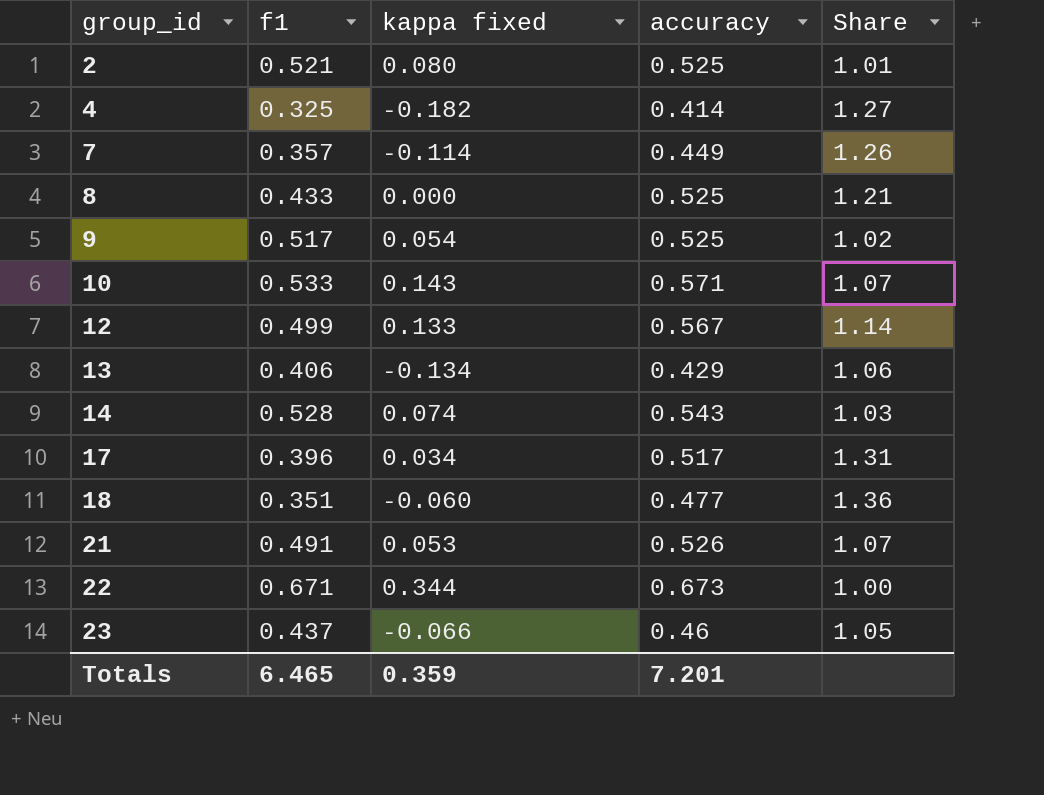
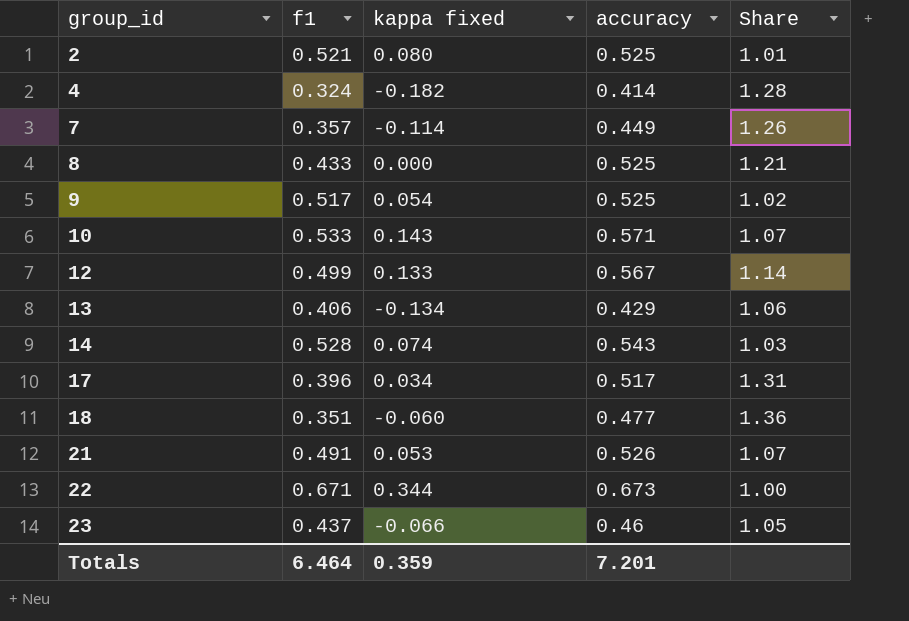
4 | f1: 0.325 -> 0.324
4 | Share: 1.27 -> 1.28
Totals | f1: 6.465 -> 6.464

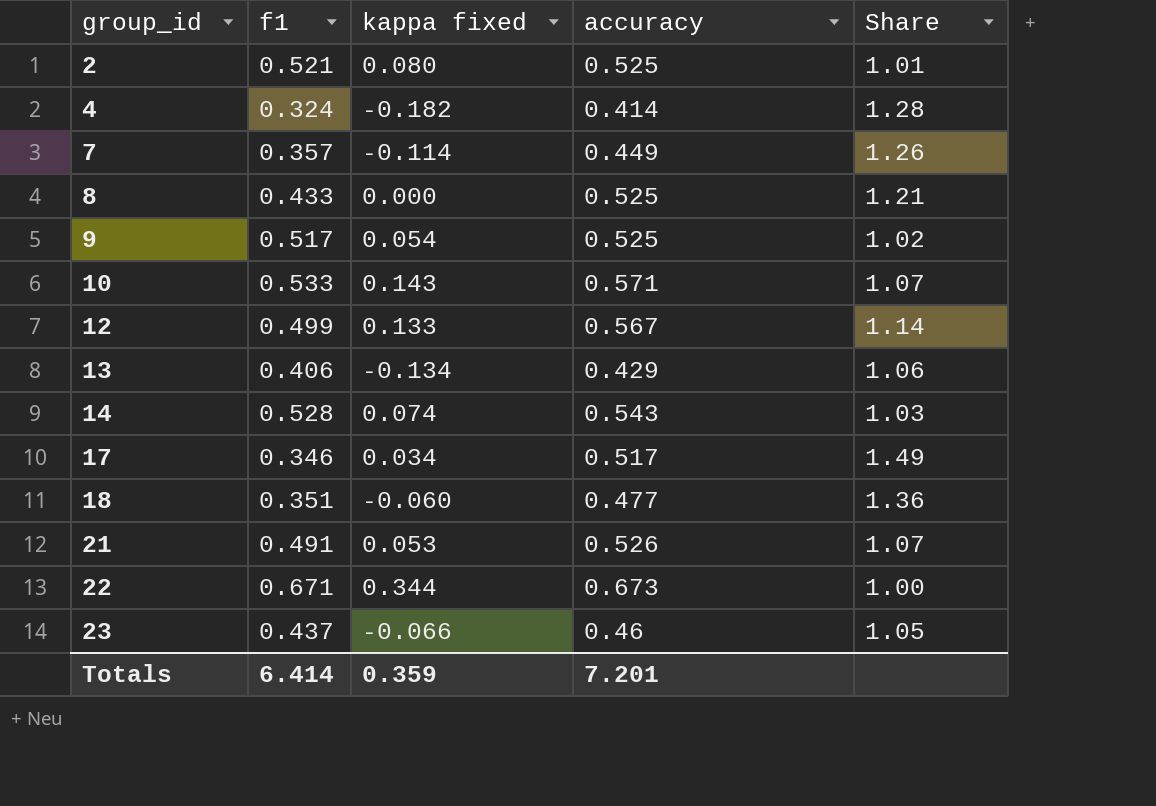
17 | f1: 0.396 -> 0.346
17 | Share: 1.31 -> 1.49
Totals | f1: 6.464 -> 6.414

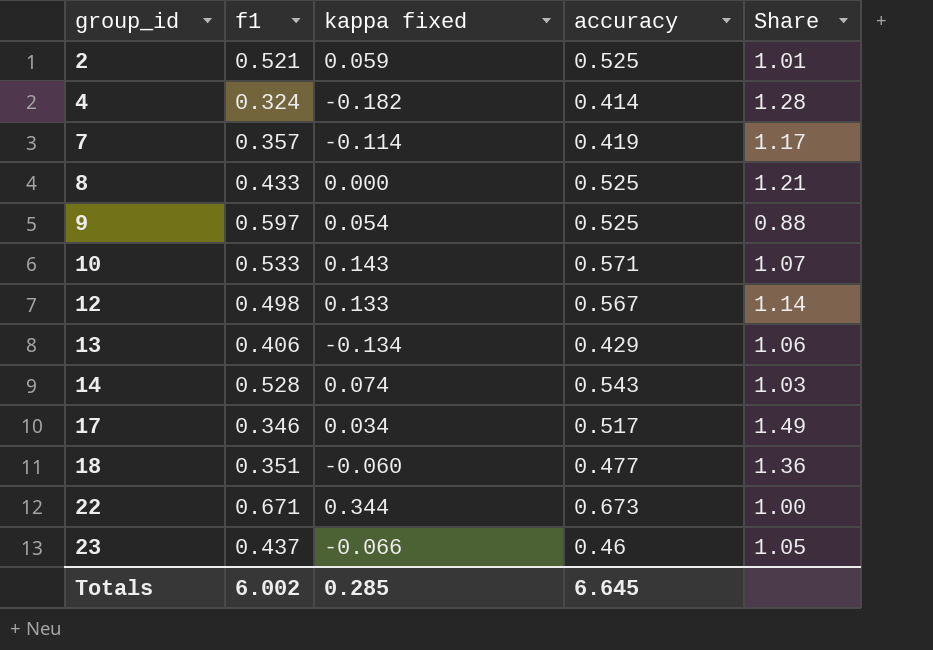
row 21: 0.491 | 0.053 | 0.526 | 1.07 -> none
2 | kappa fixed: 0.080 -> 0.059
7 | accuracy: 0.449 -> 0.419
7 | Share: 1.26 -> 1.17
9 | f1: 0.517 -> 0.597
9 | Share: 1.02 -> 0.88
12 | f1: 0.499 -> 0.498
Totals | f1: 6.414 -> 6.002
Totals | kappa fixed: 0.359 -> 0.285
Totals | accuracy: 7.201 -> 6.645

